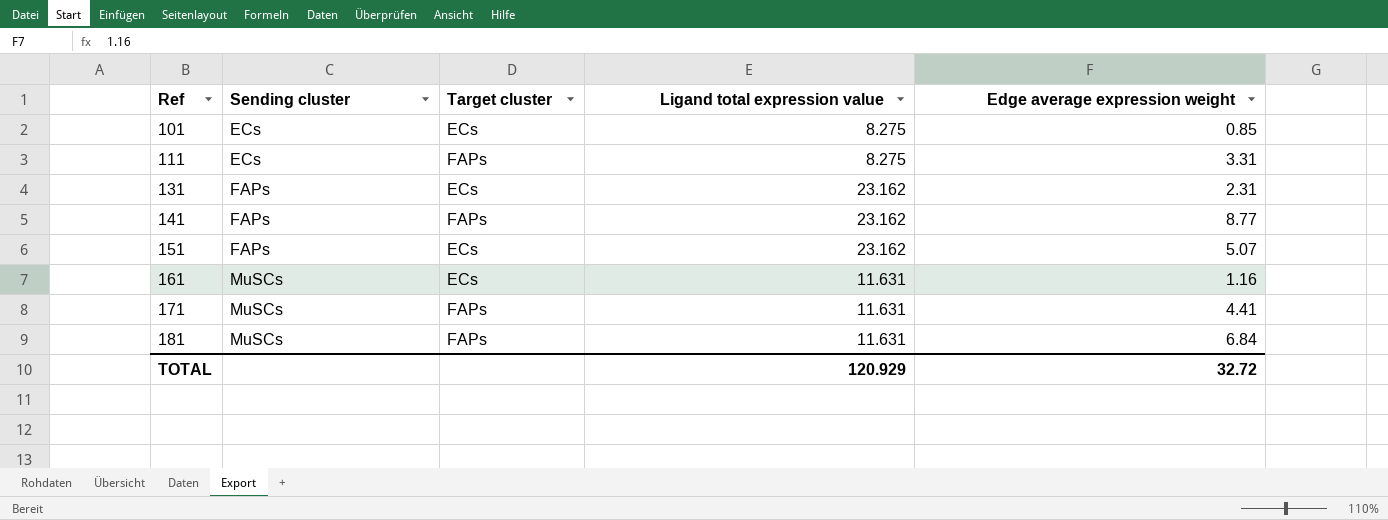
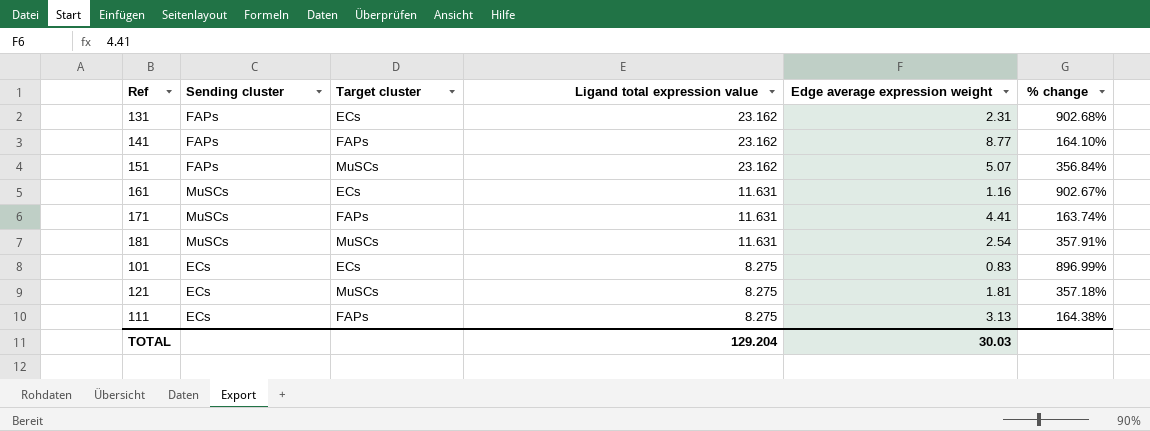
row order: Ref ascending -> Ligand total expression value descending
column % change | formula: none -> ([Ligand total expression value] - [Edge average expression weight]) / [Edge average expression weight]
151 | Target cluster: ECs -> MuSCs
181 | Target cluster: FAPs -> MuSCs
181 | Edge average expression weight: 6.84 -> 2.54
101 | Edge average expression weight: 0.85 -> 0.83
row 121: none -> ECs | MuSCs | 8.275 | 1.81 | 357.18%
111 | Edge average expression weight: 3.31 -> 3.13
TOTAL | Ligand total expression value: 120.929 -> 129.204
TOTAL | Edge average expression weight: 32.72 -> 30.03

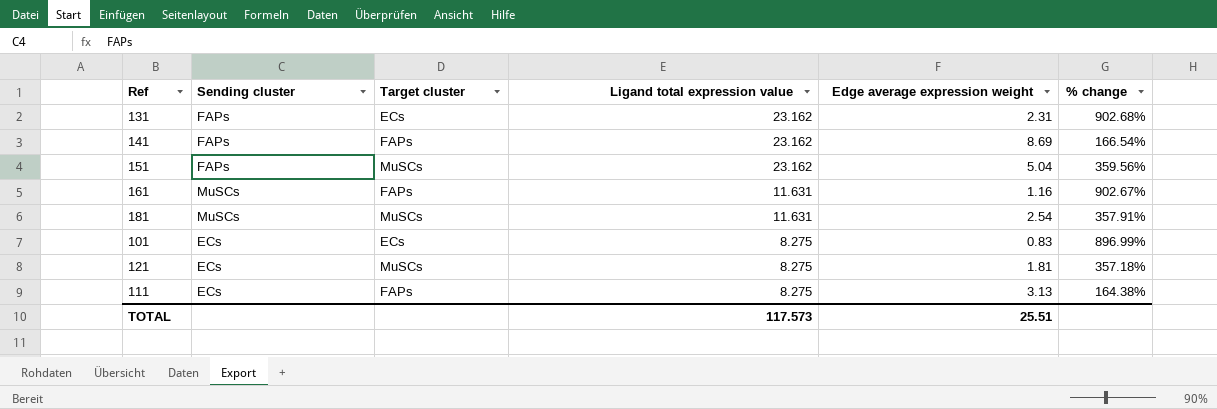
row 171: MuSCs | FAPs | 11.631 | 4.41 | 163.74% -> none
141 | Edge average expression weight: 8.77 -> 8.69
141 | % change: 164.10% -> 166.54%
151 | Edge average expression weight: 5.07 -> 5.04
151 | % change: 356.84% -> 359.56%
161 | Target cluster: ECs -> FAPs
TOTAL | Ligand total expression value: 129.204 -> 117.573
TOTAL | Edge average expression weight: 30.03 -> 25.51

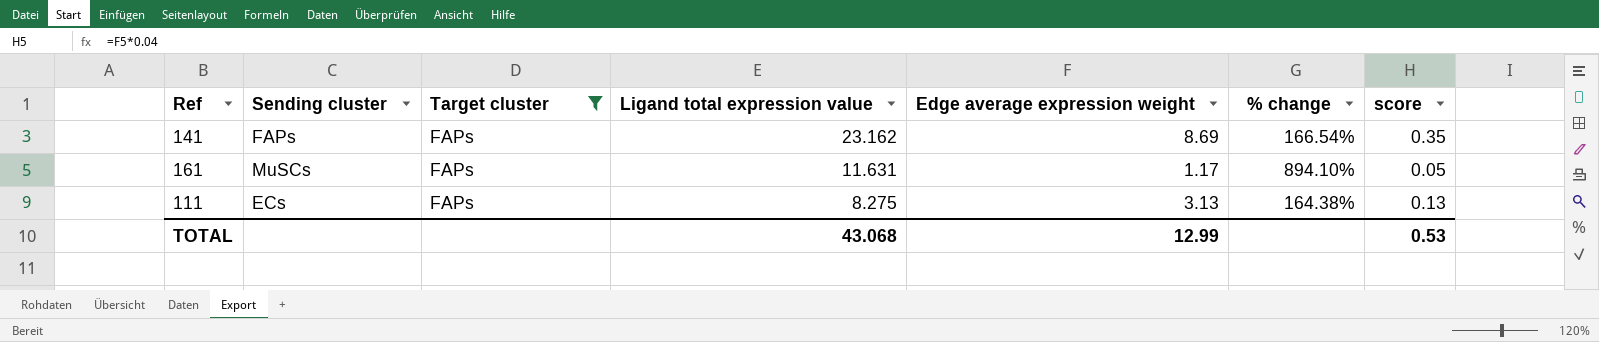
filter: none -> Target cluster = FAPs
column score | formula: none -> [Edge average expression weight] * 0.04
161 | Edge average expression weight: 1.16 -> 1.17
161 | % change: 902.67% -> 894.10%
TOTAL | Ligand total expression value: 117.573 -> 43.068
TOTAL | Edge average expression weight: 25.51 -> 12.99

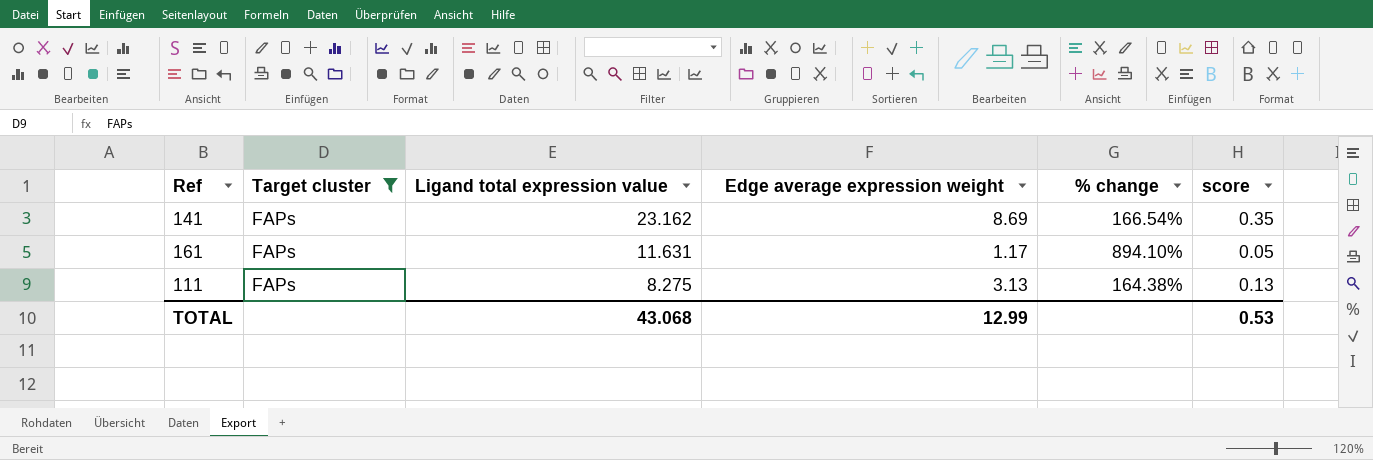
column Sending cluster | position: 2 -> none

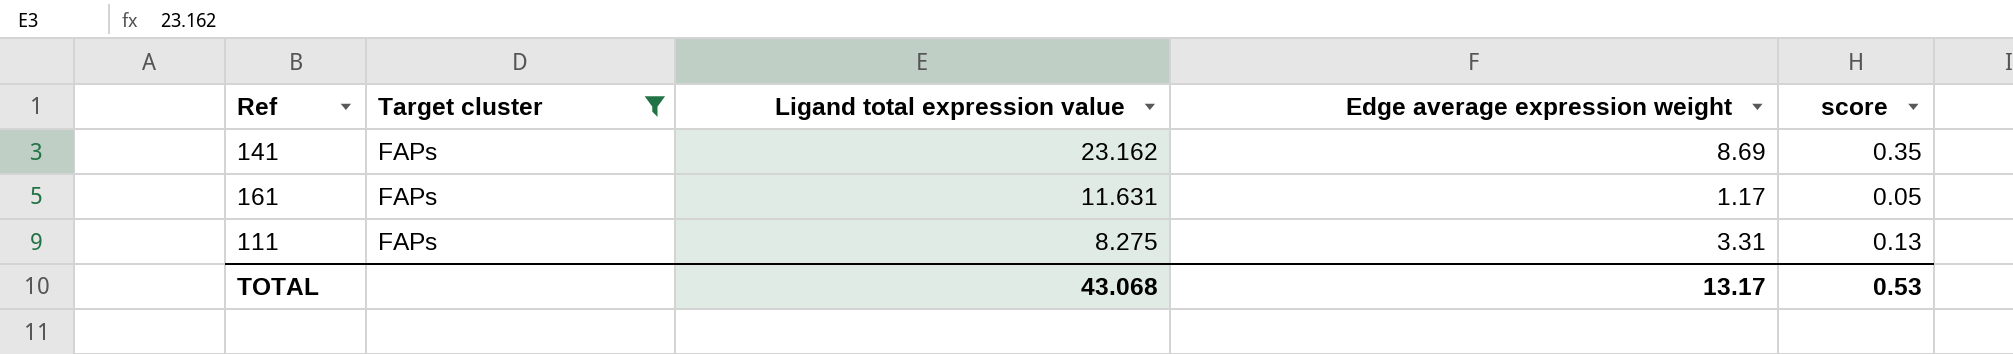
column % change | formula: ([Ligand total expression value] - [Edge average expression weight]) / [Edge average expression weight] -> none
111 | Edge average expression weight: 3.13 -> 3.31
TOTAL | Edge average expression weight: 12.99 -> 13.17

